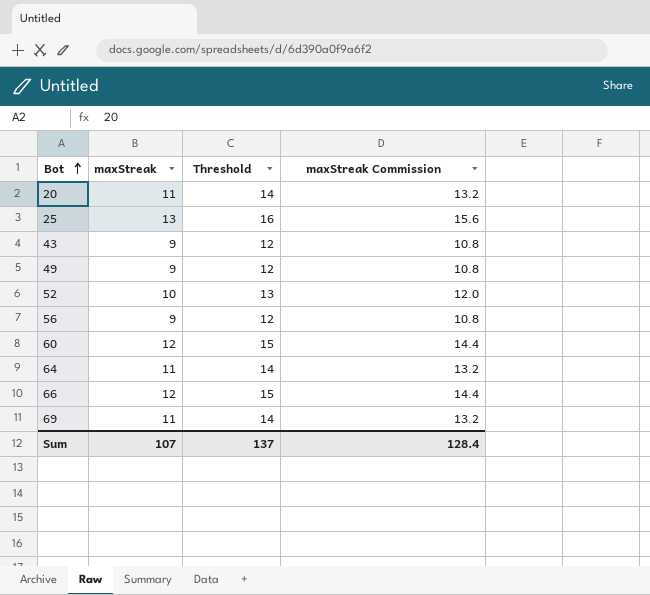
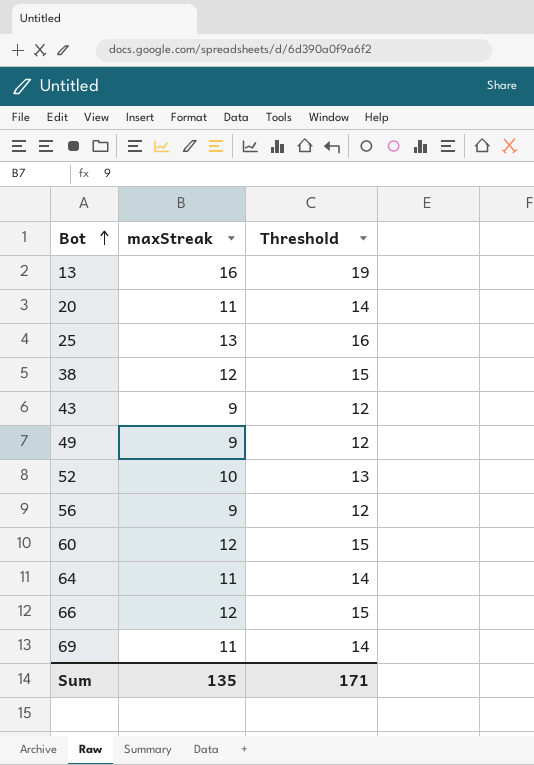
column maxStreak Commission | formula: [maxStreak] * 1.2 -> none
row 13: none -> 16 | 19
row 38: none -> 12 | 15
Sum | maxStreak: 107 -> 135
Sum | Threshold: 137 -> 171

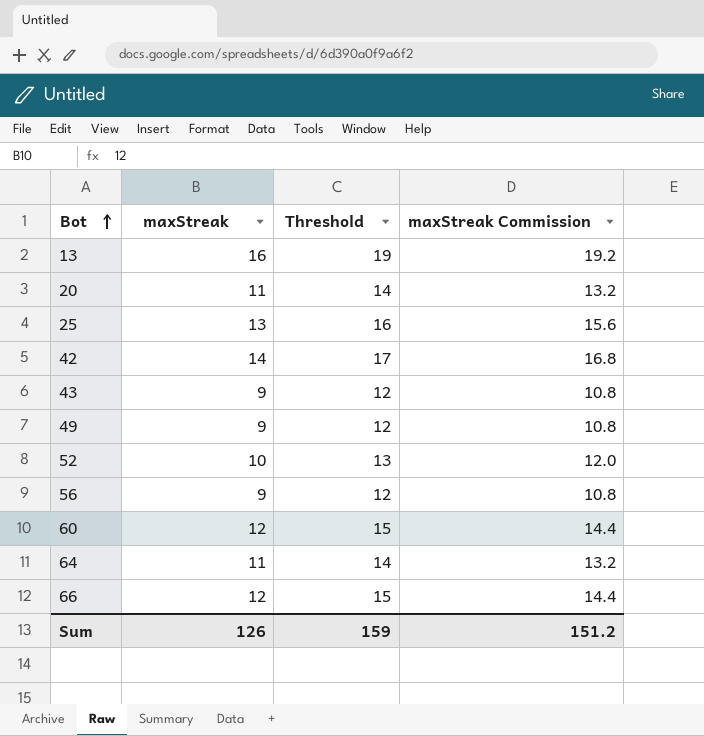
column maxStreak Commission | formula: none -> [maxStreak] * 1.2
row 38: 12 | 15 -> none
row 69: 11 | 14 -> none
row 42: none -> 14 | 17 | 16.8
Sum | maxStreak: 135 -> 126
Sum | Threshold: 171 -> 159

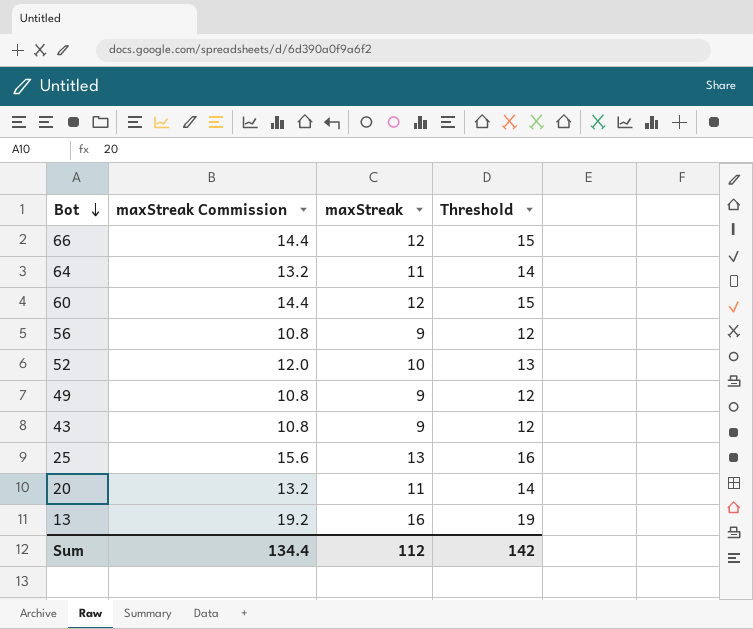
row order: Bot ascending -> Bot descending
column maxStreak Commission | position: 4 -> 2
row 42: 14 | 17 | 16.8 -> none
Sum | maxStreak Commission: 151.2 -> 134.4
Sum | maxStreak: 126 -> 112
Sum | Threshold: 159 -> 142

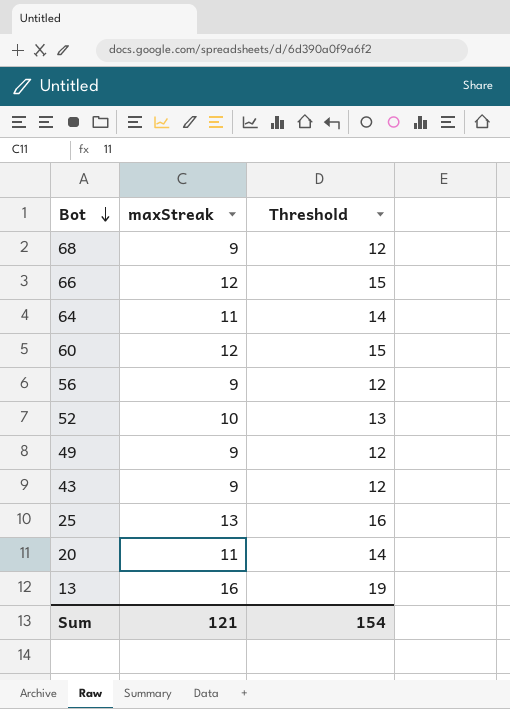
column maxStreak Commission | formula: [maxStreak] * 1.2 -> none
row 68: none -> 9 | 12
Sum | maxStreak: 112 -> 121
Sum | Threshold: 142 -> 154

